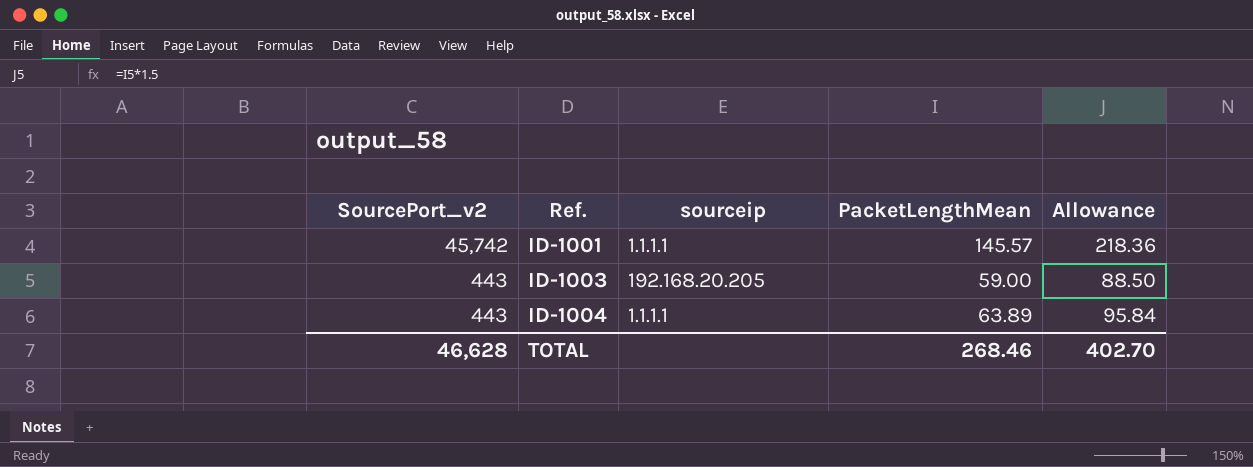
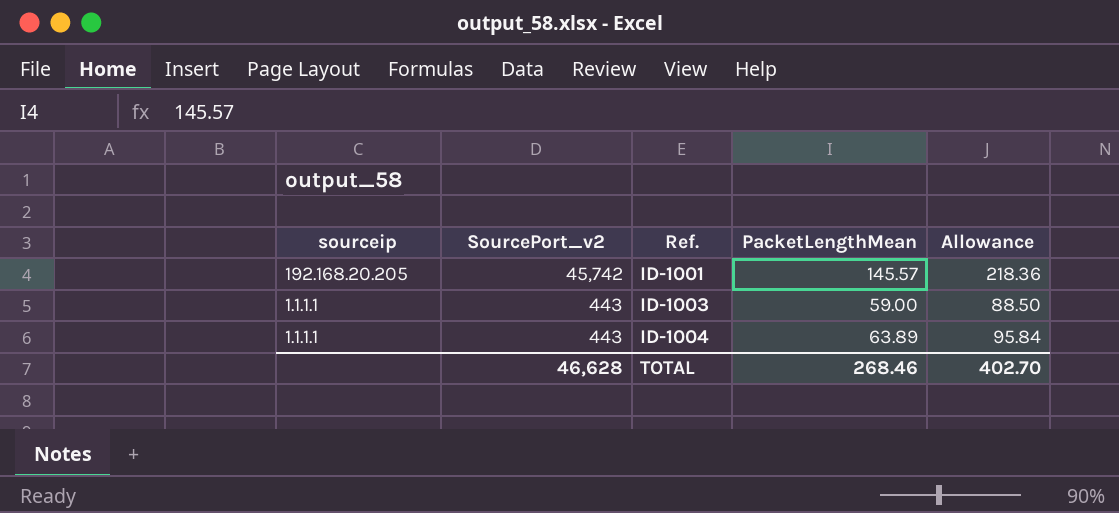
column sourceip | position: 3 -> 1
ID-1001 | sourceip: 1.1.1.1 -> 192.168.20.205
ID-1003 | sourceip: 192.168.20.205 -> 1.1.1.1

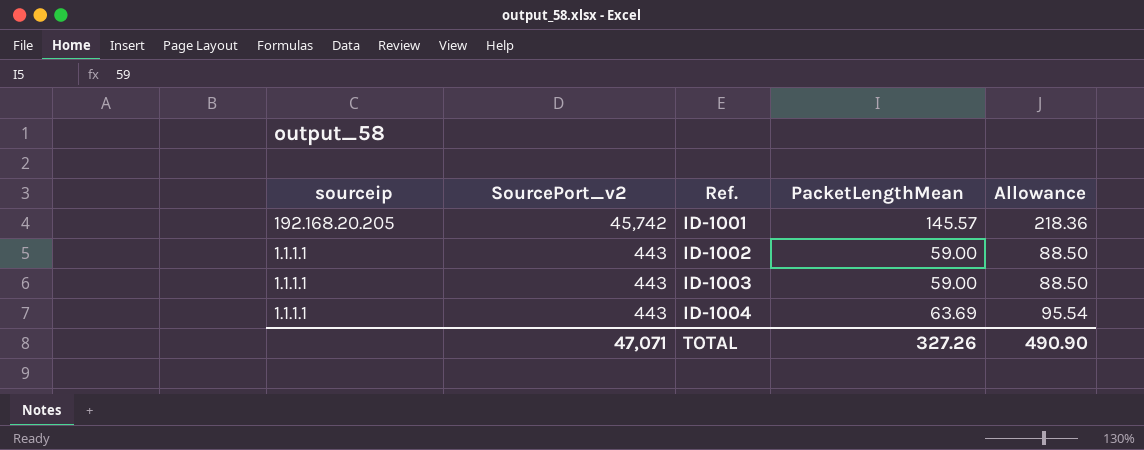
row ID-1002: none -> 1.1.1.1 | 443 | 59.00 | 88.50
ID-1004 | PacketLengthMean: 63.89 -> 63.69
ID-1004 | Allowance: 95.84 -> 95.54
TOTAL | SourcePort_v2: 46,628 -> 47,071
TOTAL | PacketLengthMean: 268.46 -> 327.26
TOTAL | Allowance: 402.70 -> 490.90

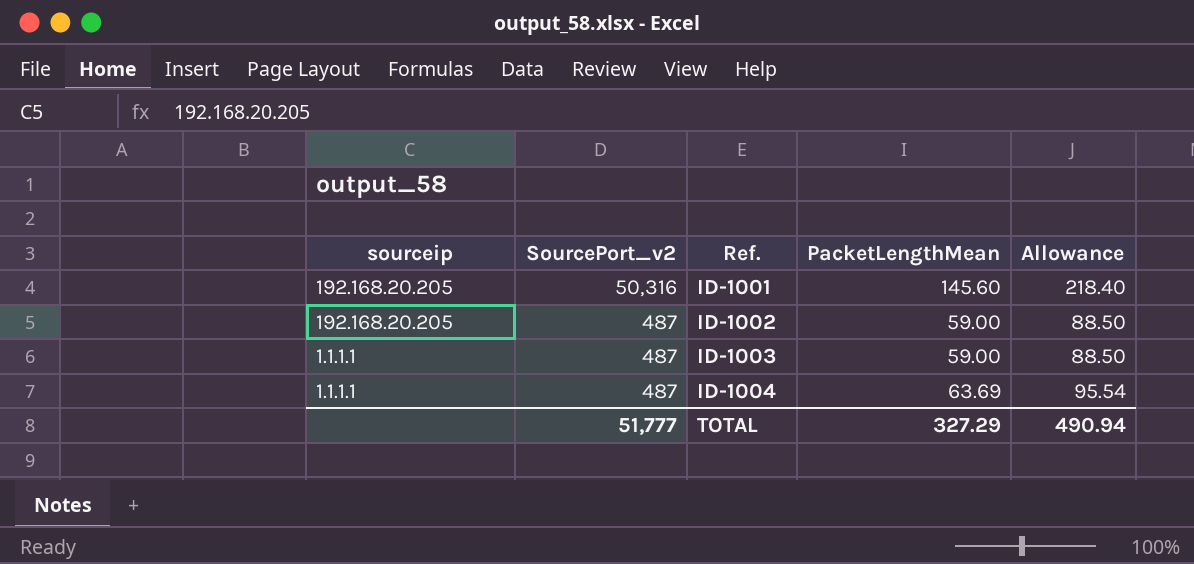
ID-1001 | SourcePort_v2: 45,742 -> 50,316
ID-1001 | PacketLengthMean: 145.57 -> 145.60
ID-1001 | Allowance: 218.36 -> 218.40
ID-1002 | sourceip: 1.1.1.1 -> 192.168.20.205
ID-1002 | SourcePort_v2: 443 -> 487
ID-1003 | SourcePort_v2: 443 -> 487
ID-1004 | SourcePort_v2: 443 -> 487
TOTAL | SourcePort_v2: 47,071 -> 51,777
TOTAL | PacketLengthMean: 327.26 -> 327.29
TOTAL | Allowance: 490.90 -> 490.94

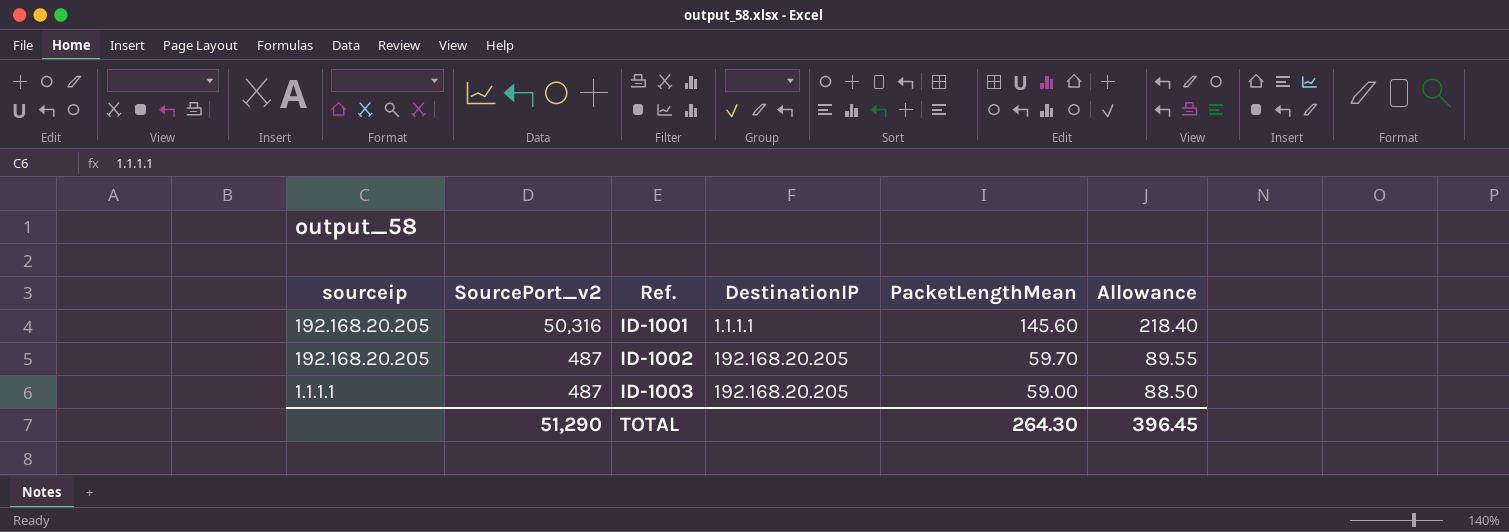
column DestinationIP | position: none -> 4
row ID-1004: 1.1.1.1 | 487 | 63.69 | 95.54 -> none
ID-1002 | PacketLengthMean: 59.00 -> 59.70
ID-1002 | Allowance: 88.50 -> 89.55
TOTAL | SourcePort_v2: 51,777 -> 51,290
TOTAL | PacketLengthMean: 327.29 -> 264.30
TOTAL | Allowance: 490.94 -> 396.45

